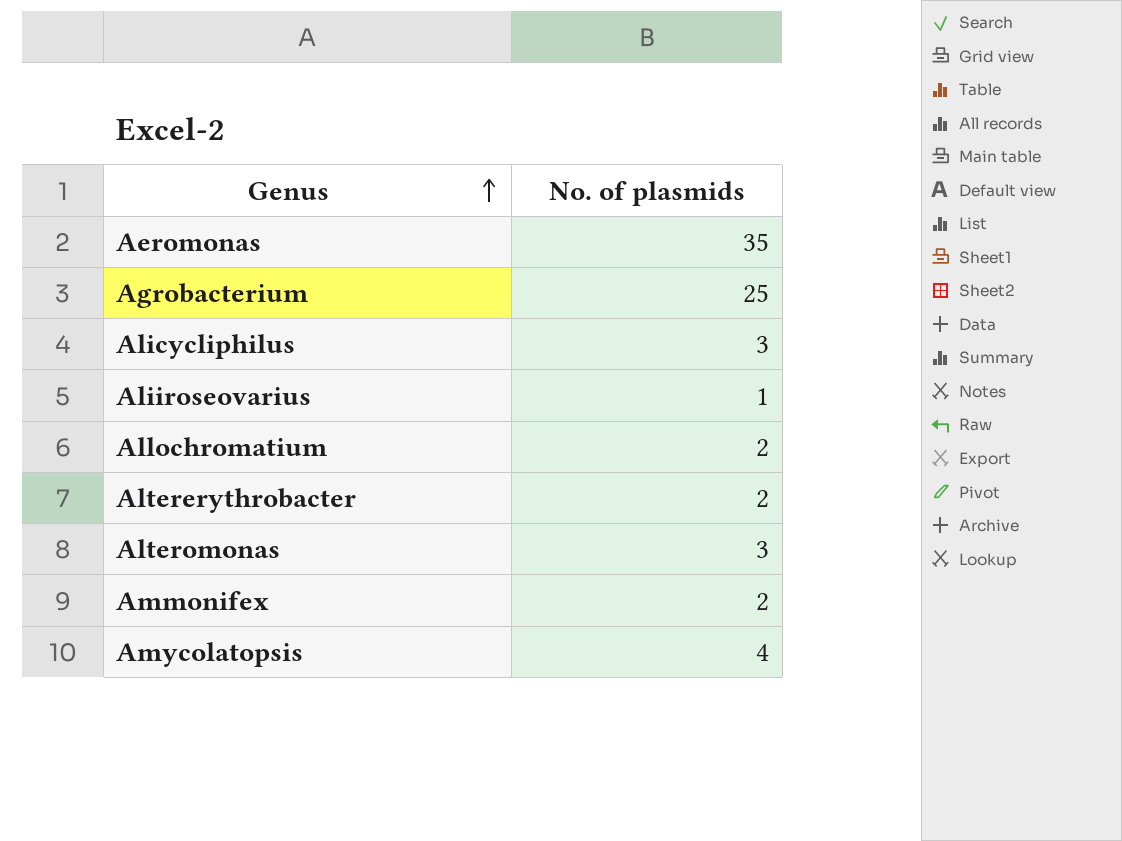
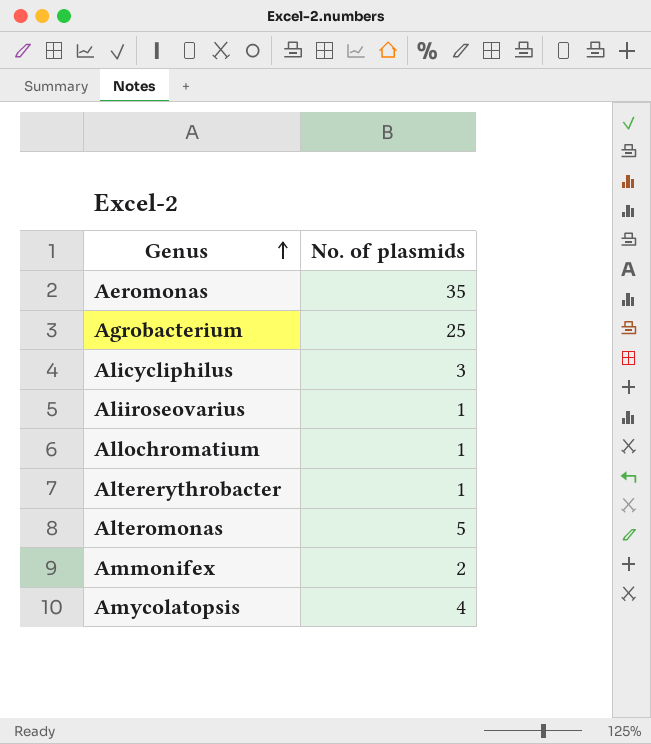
Allochromatium | No. of plasmids: 2 -> 1
Altererythrobacter | No. of plasmids: 2 -> 1
Alteromonas | No. of plasmids: 3 -> 5

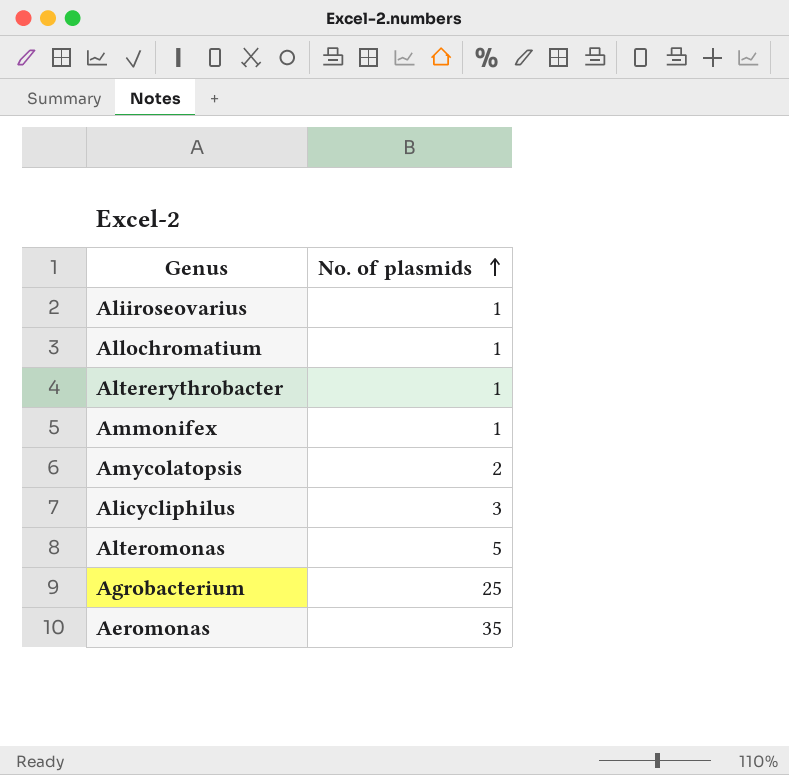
row order: Genus ascending -> No. of plasmids ascending
Ammonifex | No. of plasmids: 2 -> 1
Amycolatopsis | No. of plasmids: 4 -> 2

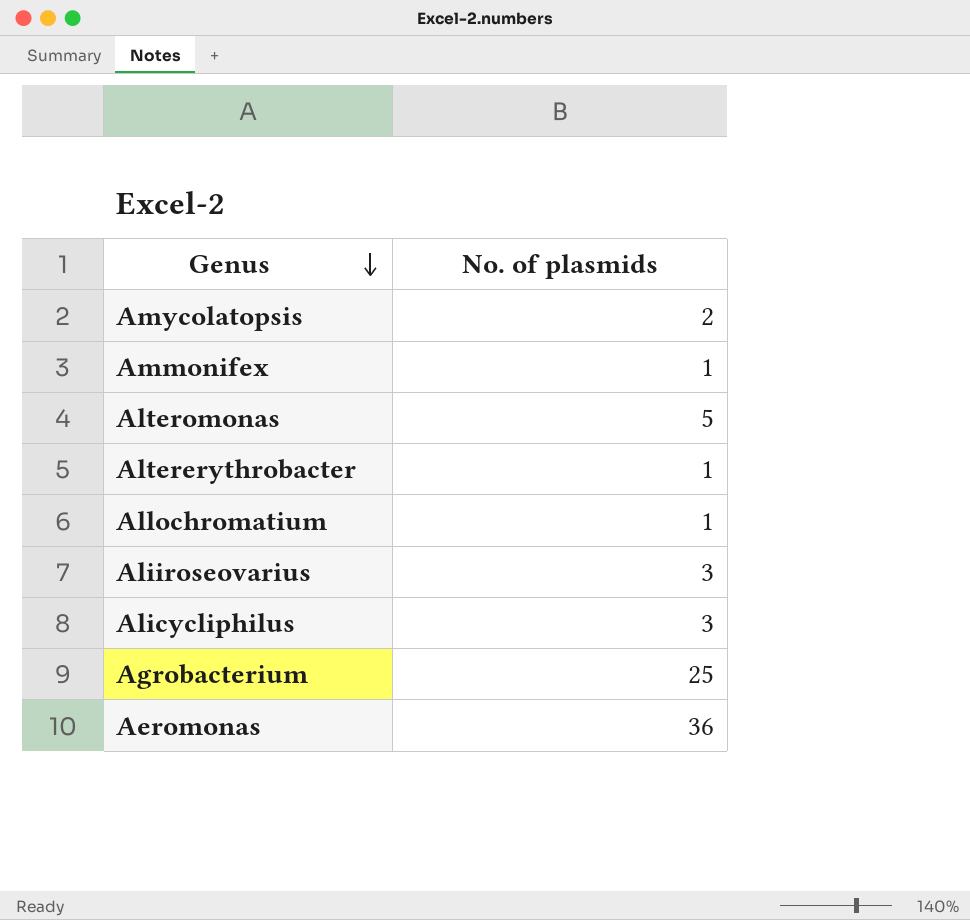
row order: No. of plasmids ascending -> Genus descending
Aliiroseovarius | No. of plasmids: 1 -> 3
Aeromonas | No. of plasmids: 35 -> 36

